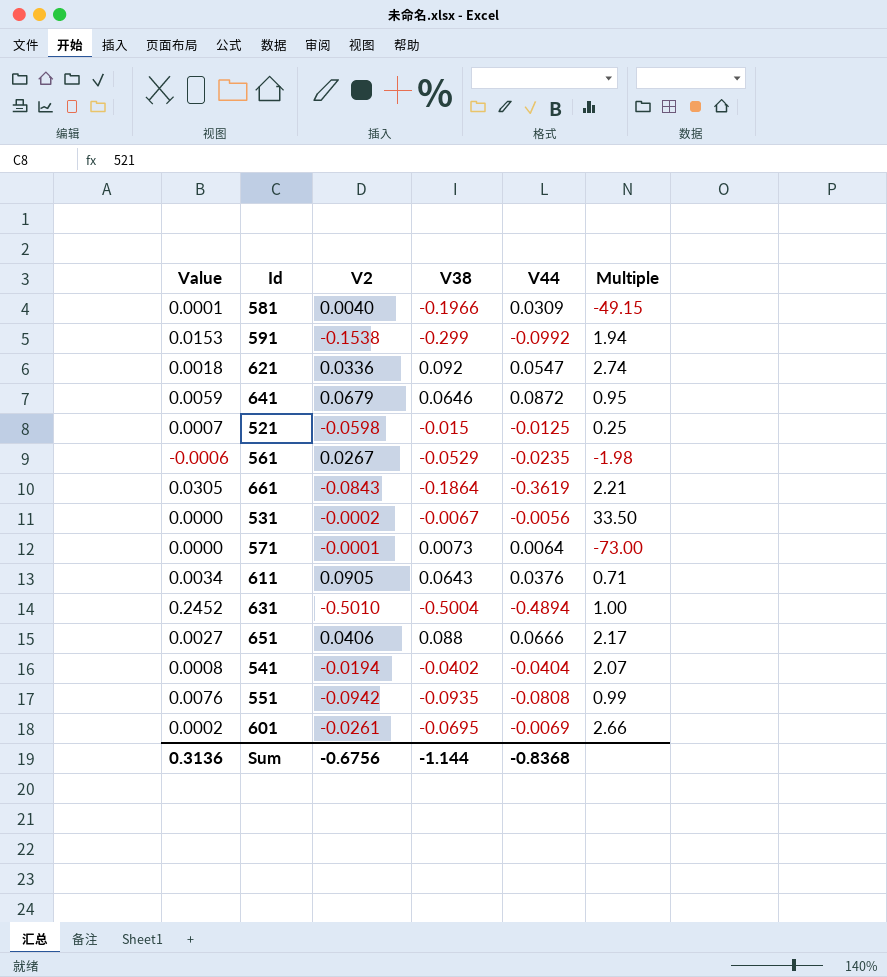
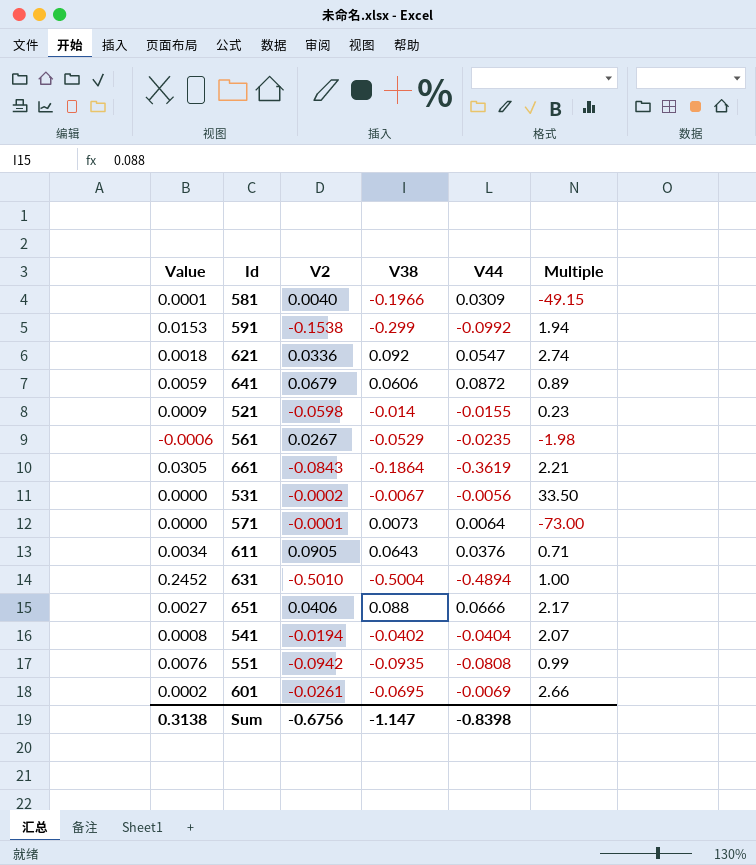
641 | V38: 0.0646 -> 0.0606
641 | Multiple: 0.95 -> 0.89
521 | Value: 0.0007 -> 0.0009
521 | V38: -0.015 -> -0.014
521 | V44: -0.0125 -> -0.0155
521 | Multiple: 0.25 -> 0.23
Sum | Value: 0.3136 -> 0.3138
Sum | V38: -1.144 -> -1.147
Sum | V44: -0.8368 -> -0.8398

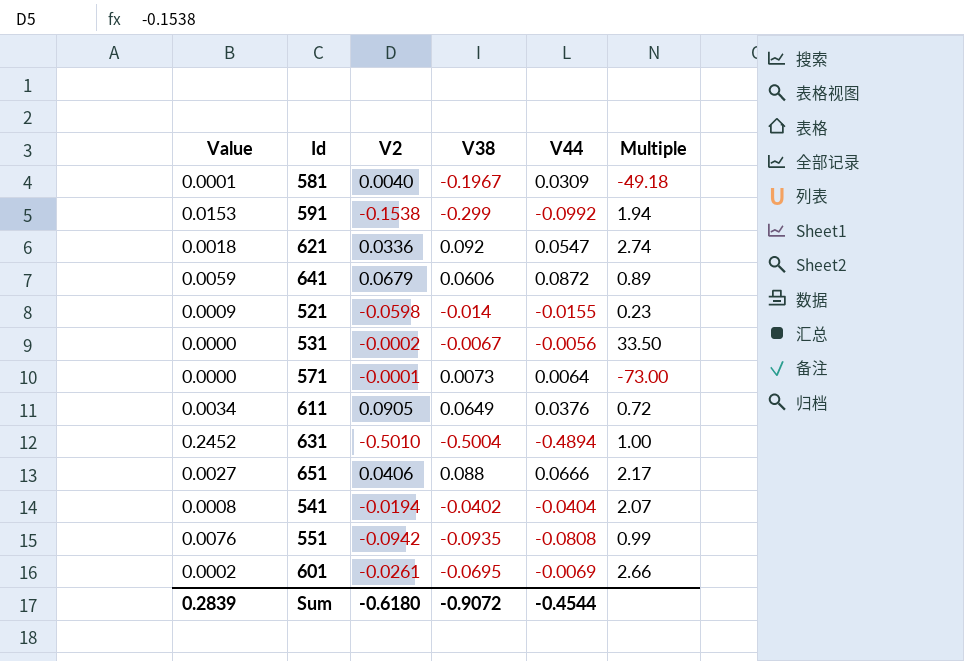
row 561: -0.0006 | 0.0267 | -0.0529 | -0.0235 | -1.98 -> none
row 661: 0.0305 | -0.0843 | -0.1864 | -0.3619 | 2.21 -> none
581 | V38: -0.1966 -> -0.1967
581 | Multiple: -49.15 -> -49.18
611 | V38: 0.0643 -> 0.0649
611 | Multiple: 0.71 -> 0.72
Sum | Value: 0.3138 -> 0.2839
Sum | V2: -0.6756 -> -0.6180
Sum | V38: -1.147 -> -0.9072
Sum | V44: -0.8398 -> -0.4544

